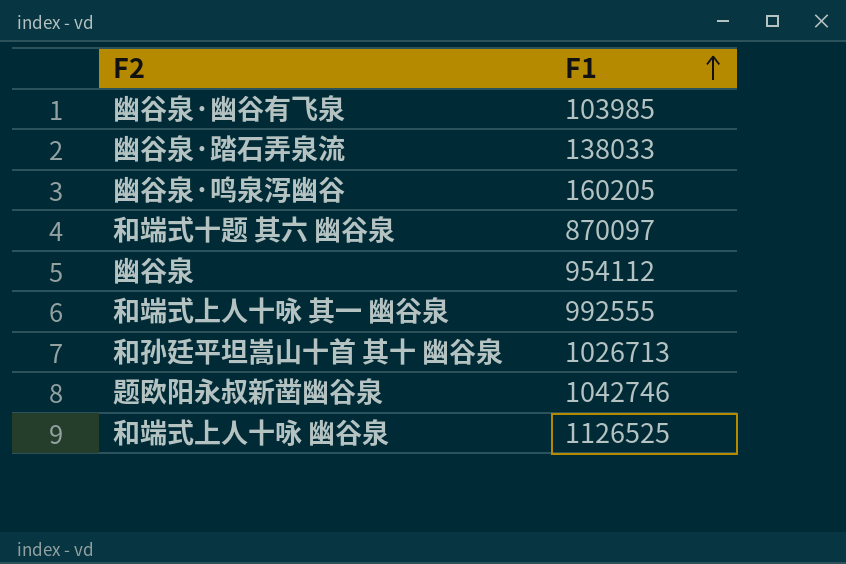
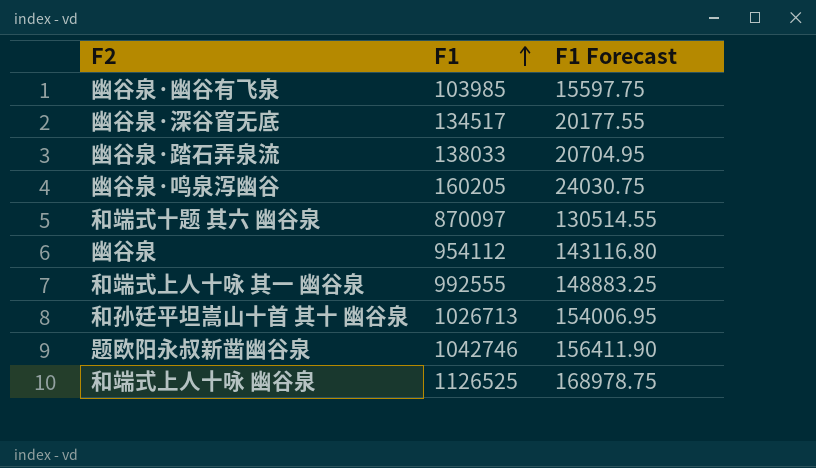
column F1 Forecast | formula: none -> [F1] * 0.15
row 幽谷泉·深谷窅无底: none -> 134517 | 20177.55

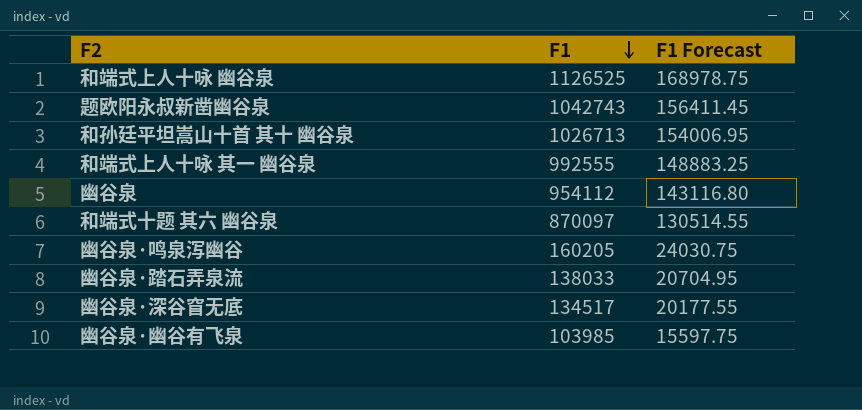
row order: F1 ascending -> F1 descending
题欧阳永叔新凿幽谷泉 | F1: 1042746 -> 1042743
题欧阳永叔新凿幽谷泉 | F1 Forecast: 156411.90 -> 156411.45

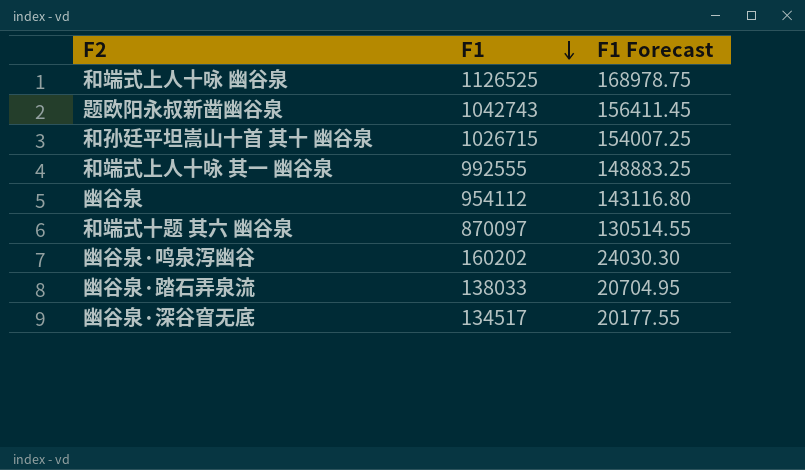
row 幽谷泉·幽谷有飞泉: 103985 | 15597.75 -> none
和孙廷平坦嵩山十首 其十 幽谷泉 | F1: 1026713 -> 1026715
和孙廷平坦嵩山十首 其十 幽谷泉 | F1 Forecast: 154006.95 -> 154007.25
幽谷泉·鸣泉泻幽谷 | F1: 160205 -> 160202
幽谷泉·鸣泉泻幽谷 | F1 Forecast: 24030.75 -> 24030.30

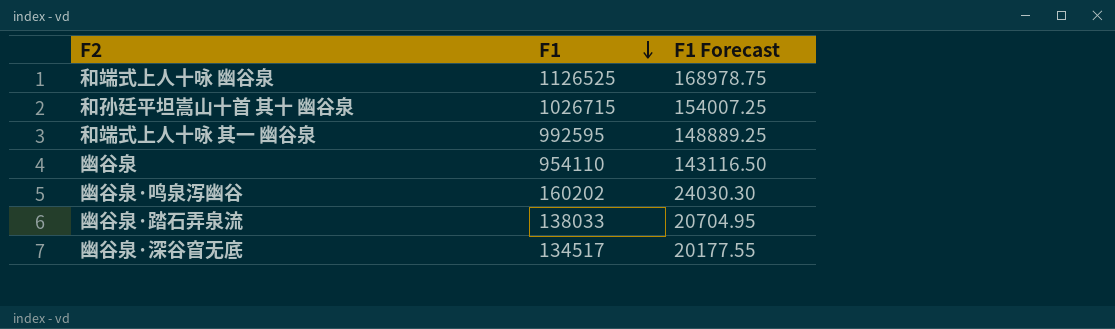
row 题欧阳永叔新凿幽谷泉: 1042743 | 156411.45 -> none
row 和端式十题 其六 幽谷泉: 870097 | 130514.55 -> none
和端式上人十咏 其一 幽谷泉 | F1: 992555 -> 992595
和端式上人十咏 其一 幽谷泉 | F1 Forecast: 148883.25 -> 148889.25
幽谷泉 | F1: 954112 -> 954110
幽谷泉 | F1 Forecast: 143116.80 -> 143116.50

